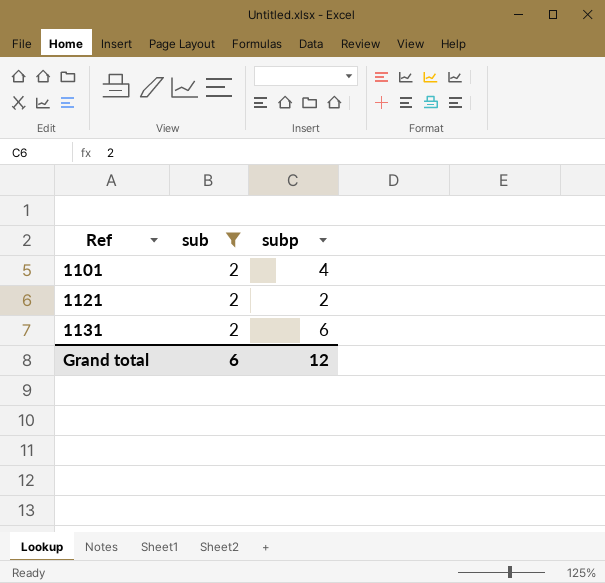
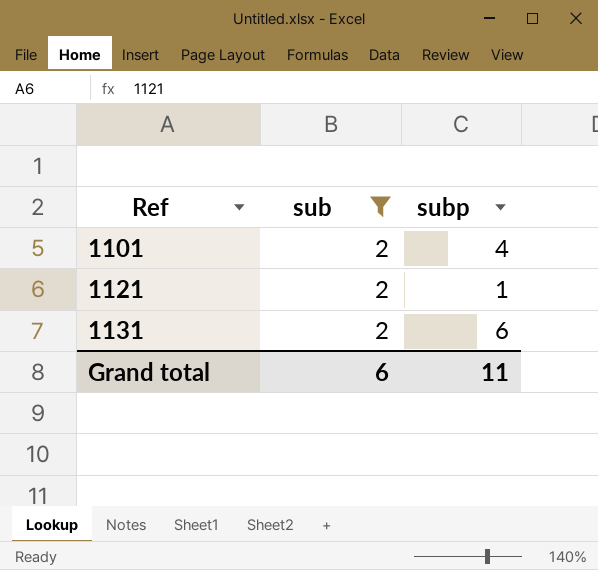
1121 | subp: 2 -> 1
Grand total | subp: 12 -> 11

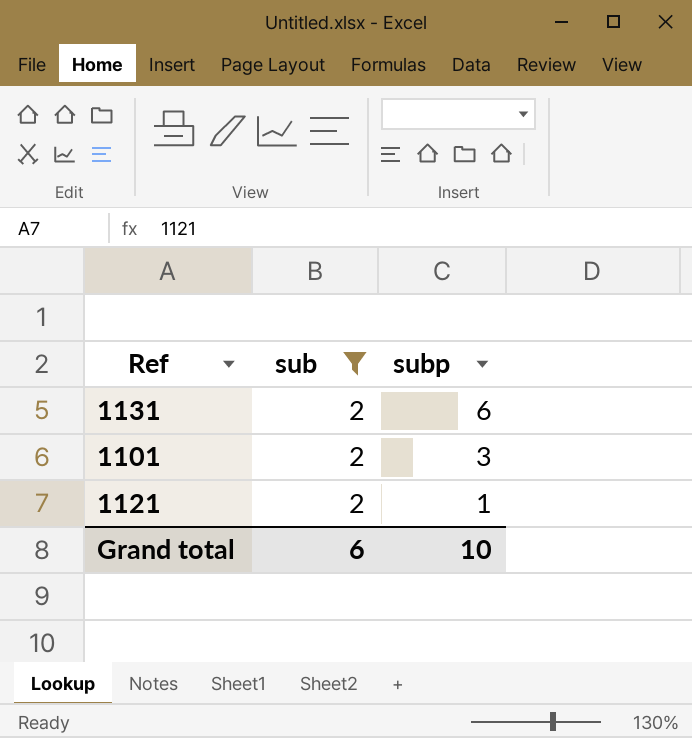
row order: Ref ascending -> subp descending
1101 | subp: 4 -> 3
Grand total | subp: 11 -> 10

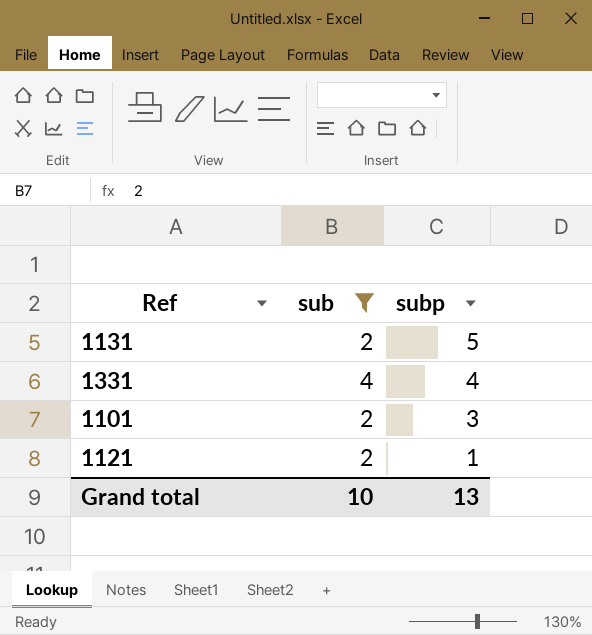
1131 | subp: 6 -> 5
row 1331: none -> 4 | 4
Grand total | sub: 6 -> 10
Grand total | subp: 10 -> 13

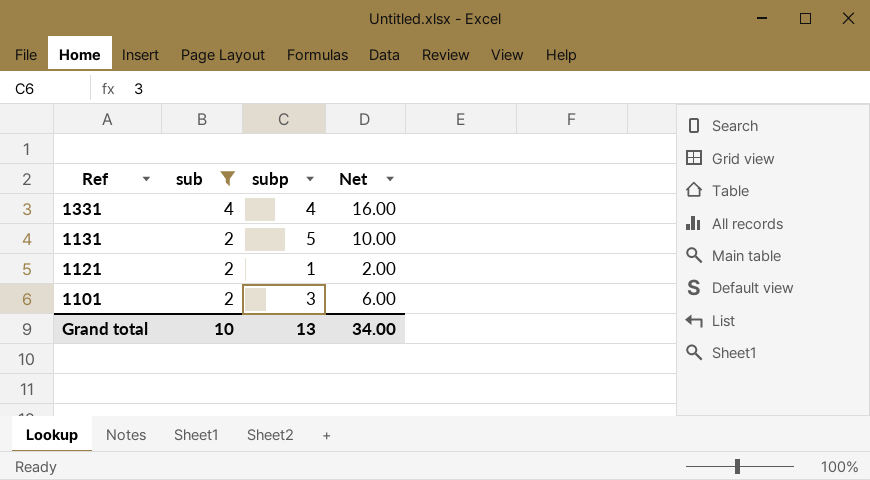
row order: subp descending -> Ref descending
column Net | formula: none -> [sub] * [subp]

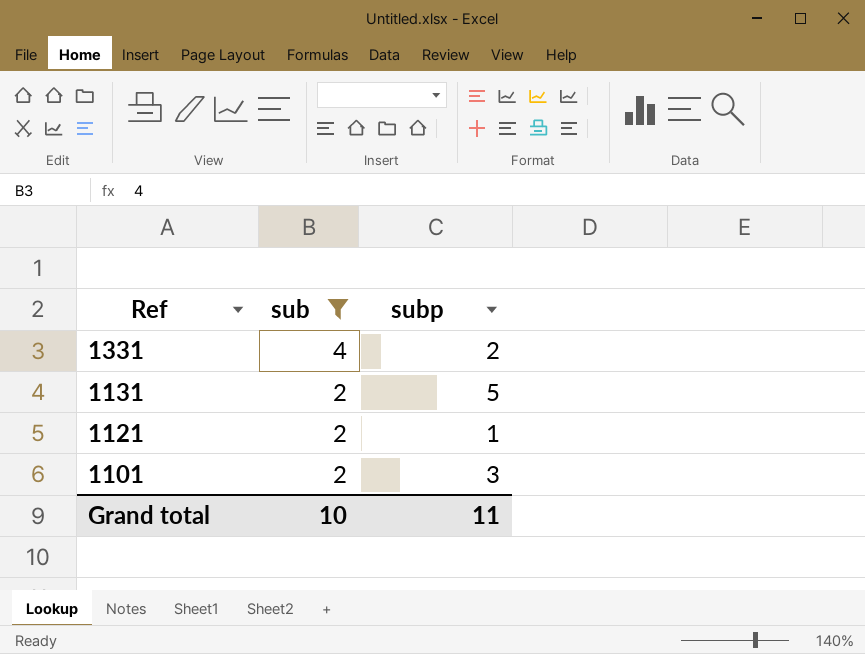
column Net | formula: [sub] * [subp] -> none
1331 | subp: 4 -> 2
Grand total | subp: 13 -> 11

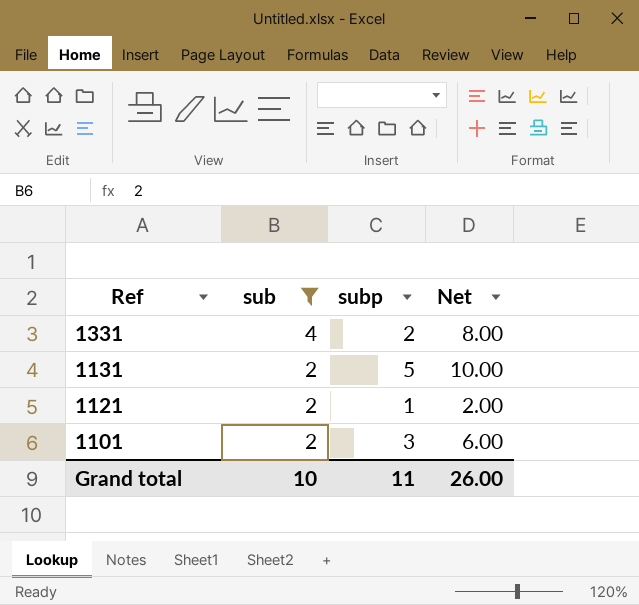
column Net | formula: none -> [sub] * [subp]

